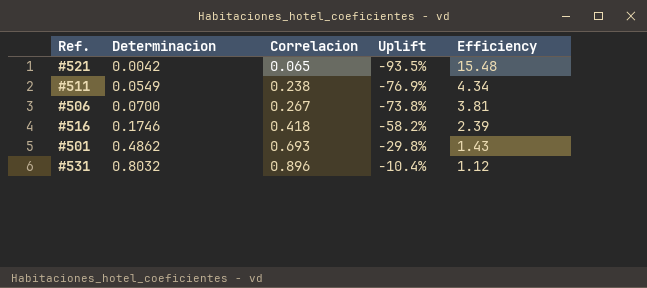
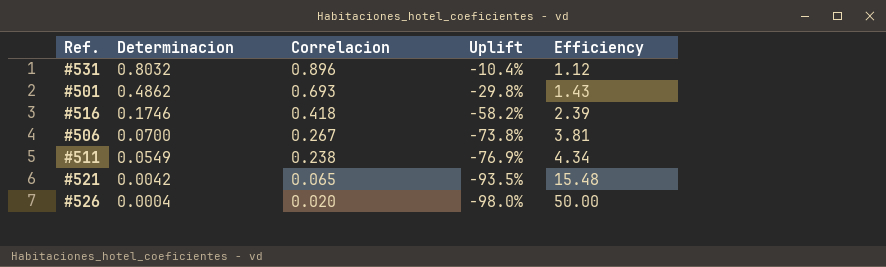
row order: Determinacion ascending -> Determinacion descending
row #526: none -> 0.0004 | 0.020 | -98.0% | 50.00

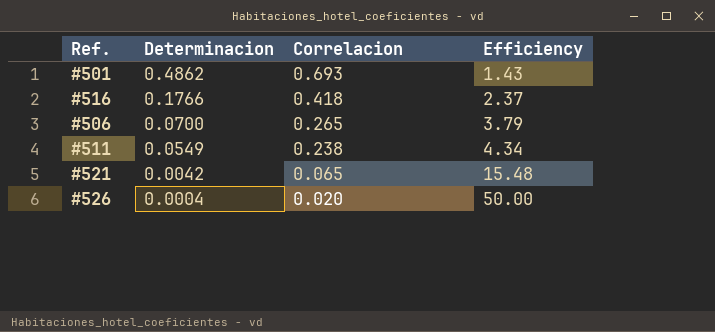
column Uplift | formula: ([Determinacion] - [Correlacion]) / [Correlacion] -> none
row #531: 0.8032 | 0.896 | -10.4% | 1.12 -> none
#516 | Determinacion: 0.1746 -> 0.1766
#516 | Efficiency: 2.39 -> 2.37
#506 | Correlacion: 0.267 -> 0.265
#506 | Efficiency: 3.81 -> 3.79

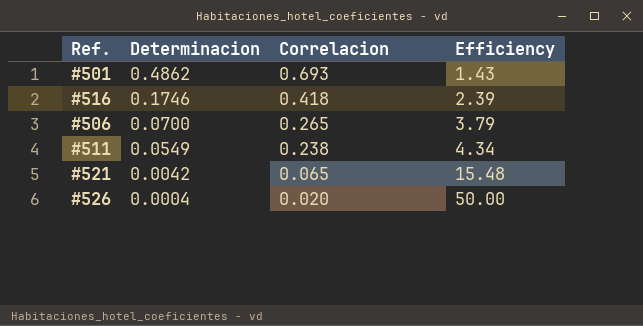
#516 | Determinacion: 0.1766 -> 0.1746
#516 | Efficiency: 2.37 -> 2.39

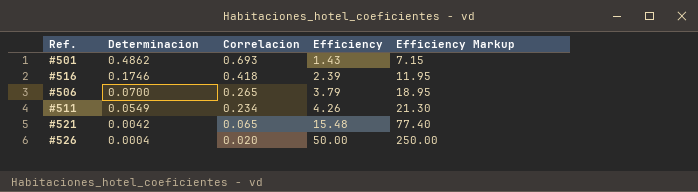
column Efficiency Markup | formula: none -> [Efficiency] * 5
#511 | Correlacion: 0.238 -> 0.234
#511 | Efficiency: 4.34 -> 4.26

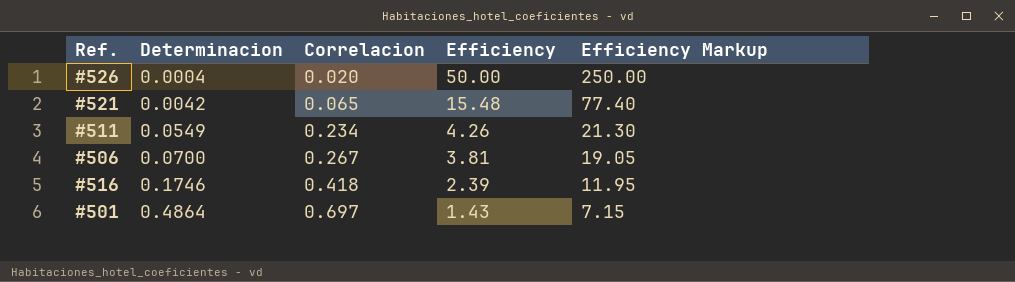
row order: Determinacion descending -> Determinacion ascending
#506 | Correlacion: 0.265 -> 0.267
#506 | Efficiency: 3.79 -> 3.81
#506 | Efficiency Markup: 18.95 -> 19.05
#501 | Determinacion: 0.4862 -> 0.4864
#501 | Correlacion: 0.693 -> 0.697

